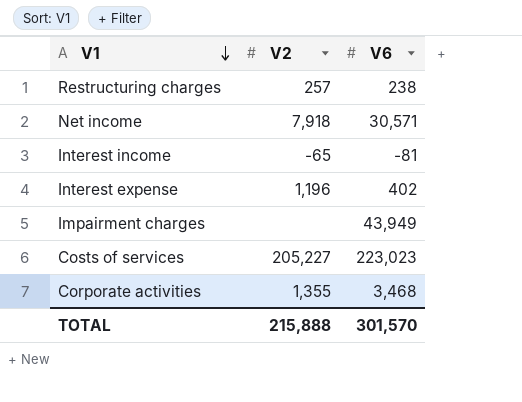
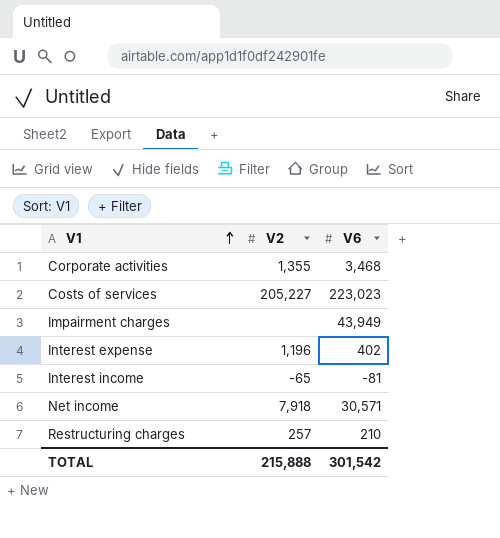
row order: V1 descending -> V1 ascending
Restructuring charges | V6: 238 -> 210
TOTAL | V6: 301,570 -> 301,542

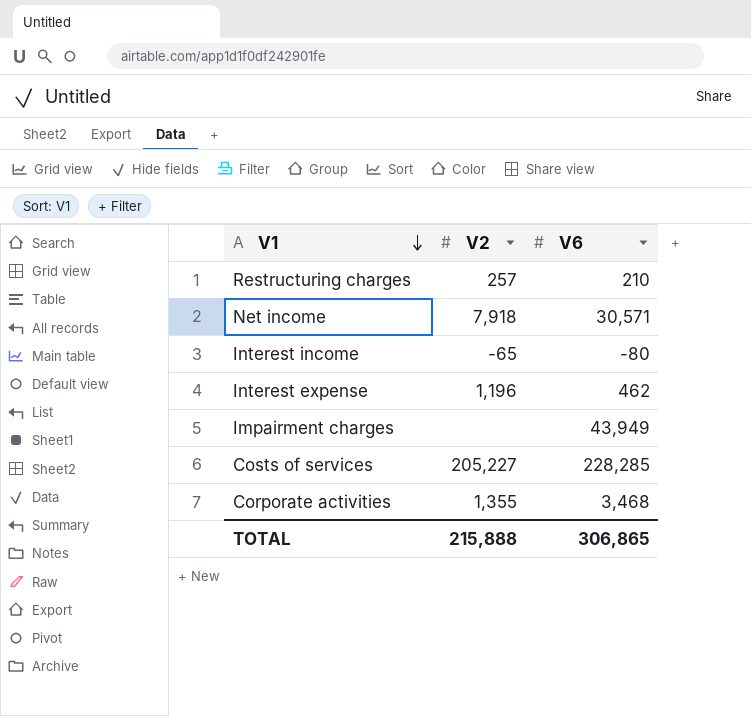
row order: V1 ascending -> V1 descending
Interest income | V6: -81 -> -80
Interest expense | V6: 402 -> 462
Costs of services | V6: 223,023 -> 228,285
TOTAL | V6: 301,542 -> 306,865

